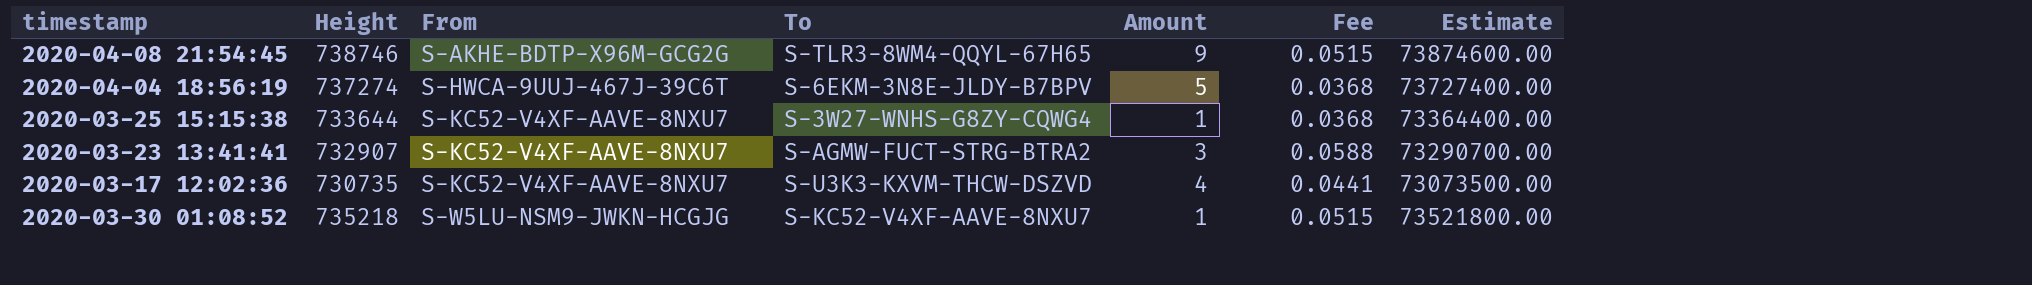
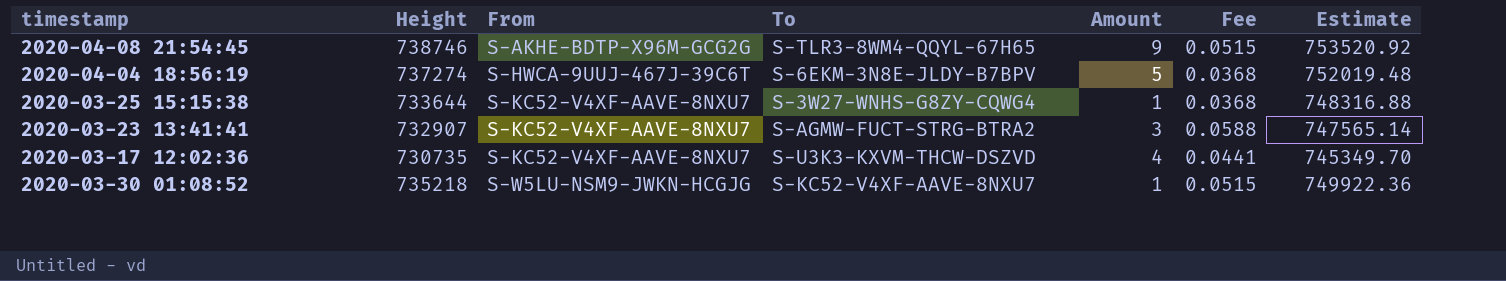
column Estimate | formula: [Height] * 100 -> [Height] * 1.02

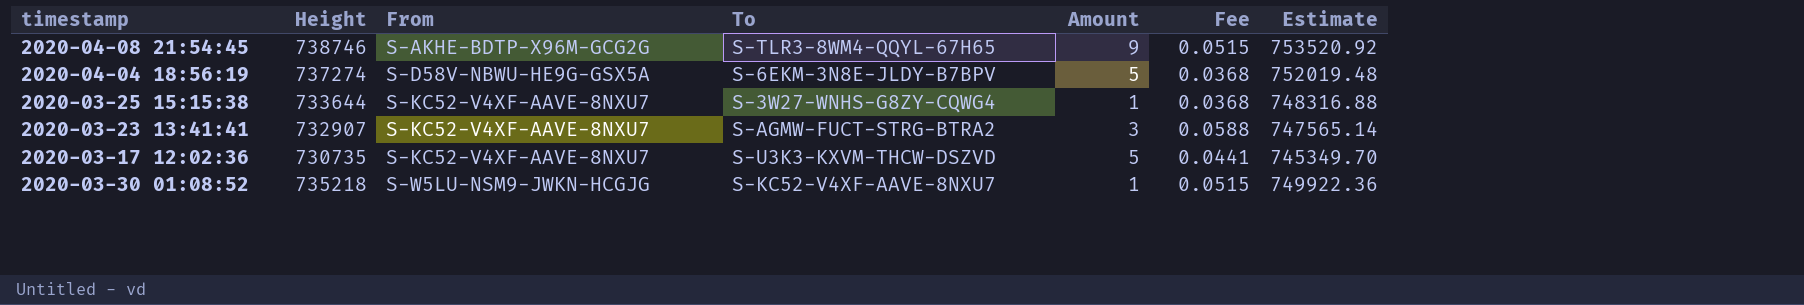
2020-04-04 18:56:19 | From: S-HWCA-9UUJ-467J-39C6T -> S-D58V-NBWU-HE9G-GSX5A
2020-03-17 12:02:36 | Amount: 4 -> 5

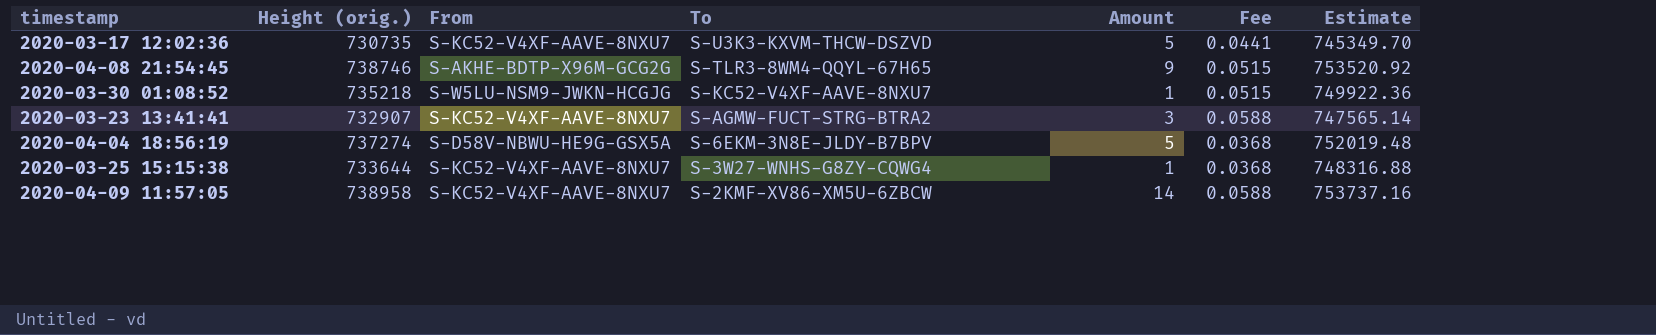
row order: From ascending -> To descending
column name: Height -> Height (orig.)
row 2020-04-09 11:57:05: none -> 738958 | S-KC52-V4XF-AAVE-8NXU7 | S-2KMF-XV86-XM5U-6ZBCW | 14 | 0.0588 | 753737.16

